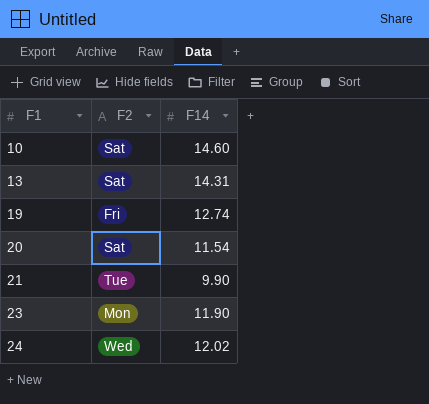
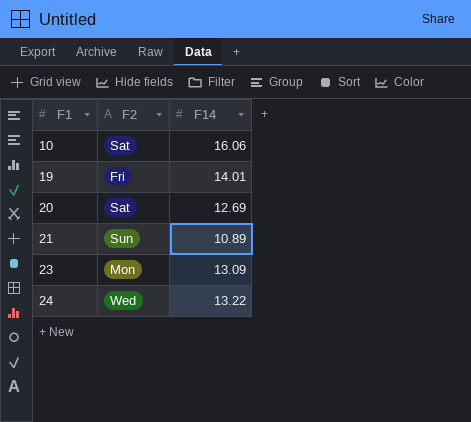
row 13: Sat | 14.31 -> none
10 | F14: 14.60 -> 16.06
19 | F14: 12.74 -> 14.01
20 | F14: 11.54 -> 12.69
21 | F2: Tue -> Sun
21 | F14: 9.90 -> 10.89
23 | F14: 11.90 -> 13.09
24 | F14: 12.02 -> 13.22

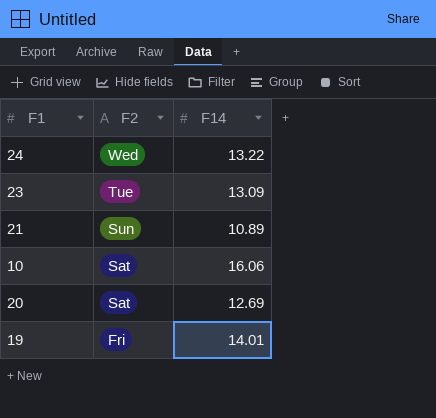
row order: F1 ascending -> F2 descending
23 | F2: Mon -> Tue

